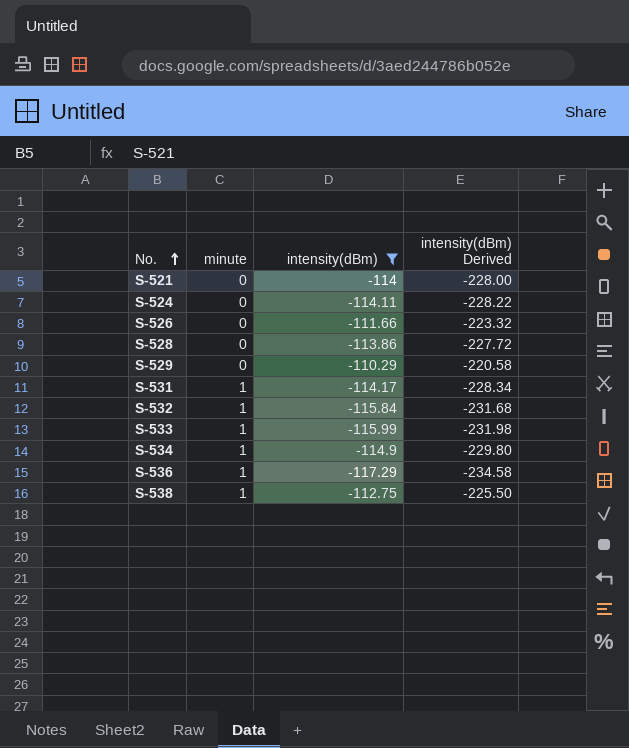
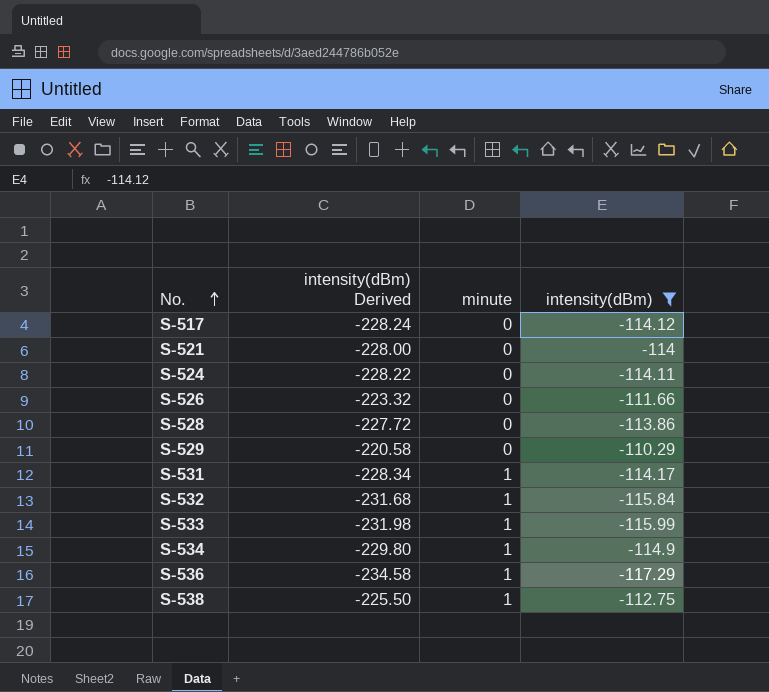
column intensity(dBm) Derived | position: 4 -> 2
row S-517: none -> -228.24 | 0 | -114.12

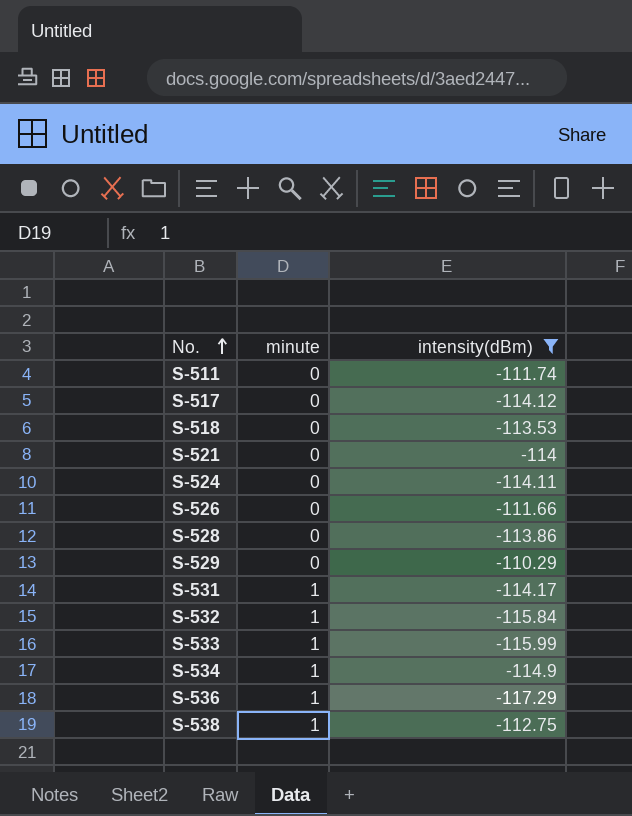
column intensity(dBm) Derived | formula: [intensity(dBm)] * 2 -> none
row S-511: none -> 0 | -111.74
row S-518: none -> 0 | -113.53

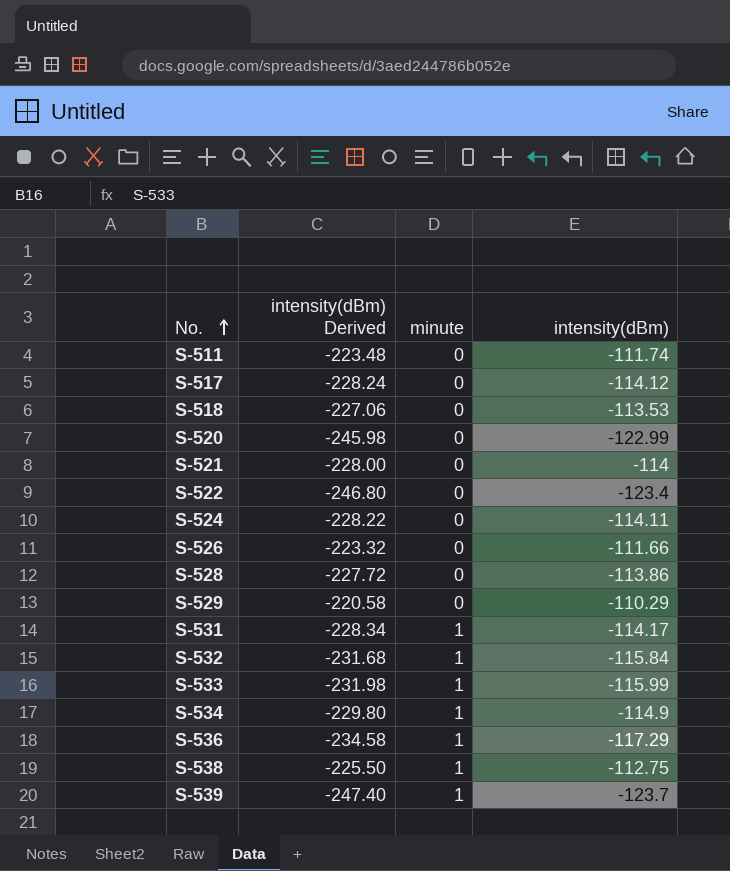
filter: intensity(dBm) >= -117.29 -> none
column intensity(dBm) Derived | formula: none -> [intensity(dBm)] * 2

